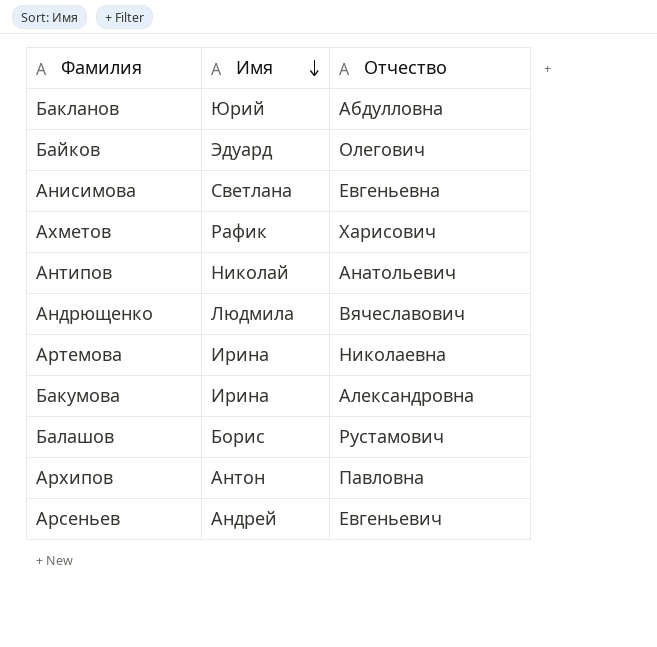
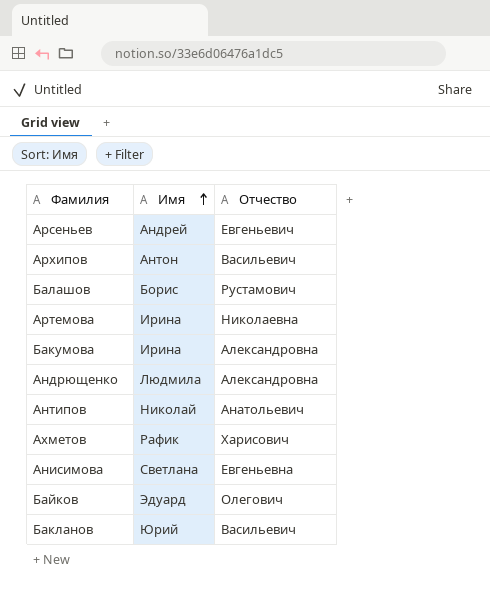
row order: Имя descending -> Имя ascending
Архипов | Отчество: Павловна -> Васильевич
Андрющенко | Отчество: Вячеславович -> Александровна
Бакланов | Отчество: Абдулловна -> Васильевич

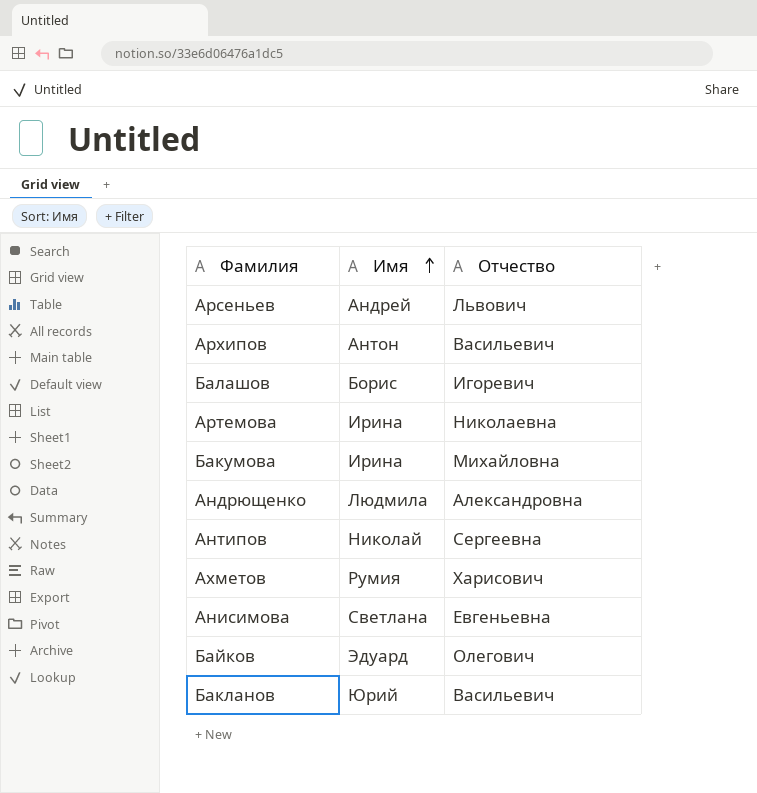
Арсеньев | Отчество: Евгеньевич -> Львович
Балашов | Отчество: Рустамович -> Игоревич
Бакумова | Отчество: Александровна -> Михайловна
Антипов | Отчество: Анатольевич -> Сергеевна
Ахметов | Имя: Рафик -> Румия

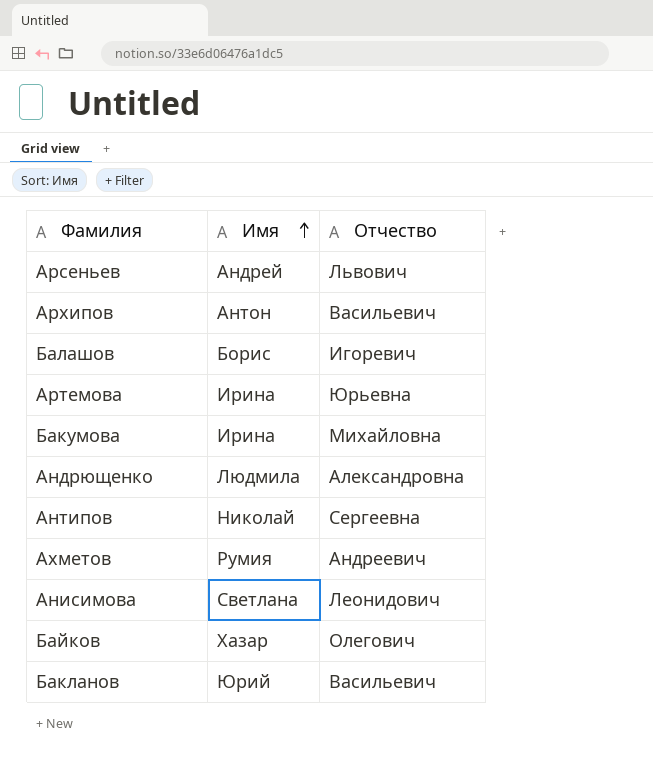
Артемова | Отчество: Николаевна -> Юрьевна
Ахметов | Отчество: Харисович -> Андреевич
Анисимова | Отчество: Евгеньевна -> Леонидович
Байков | Имя: Эдуард -> Хазар

